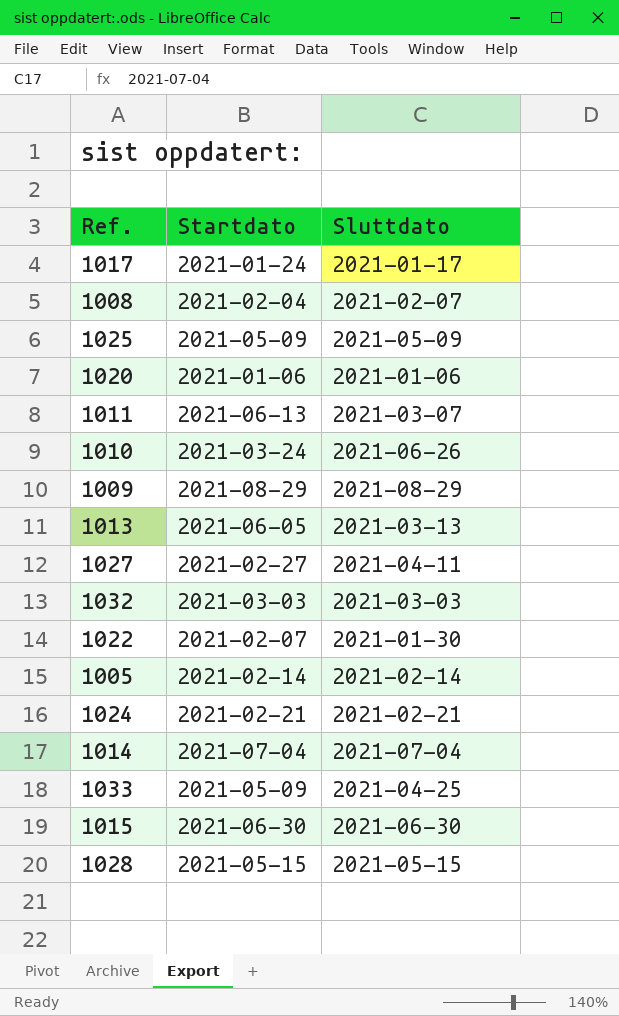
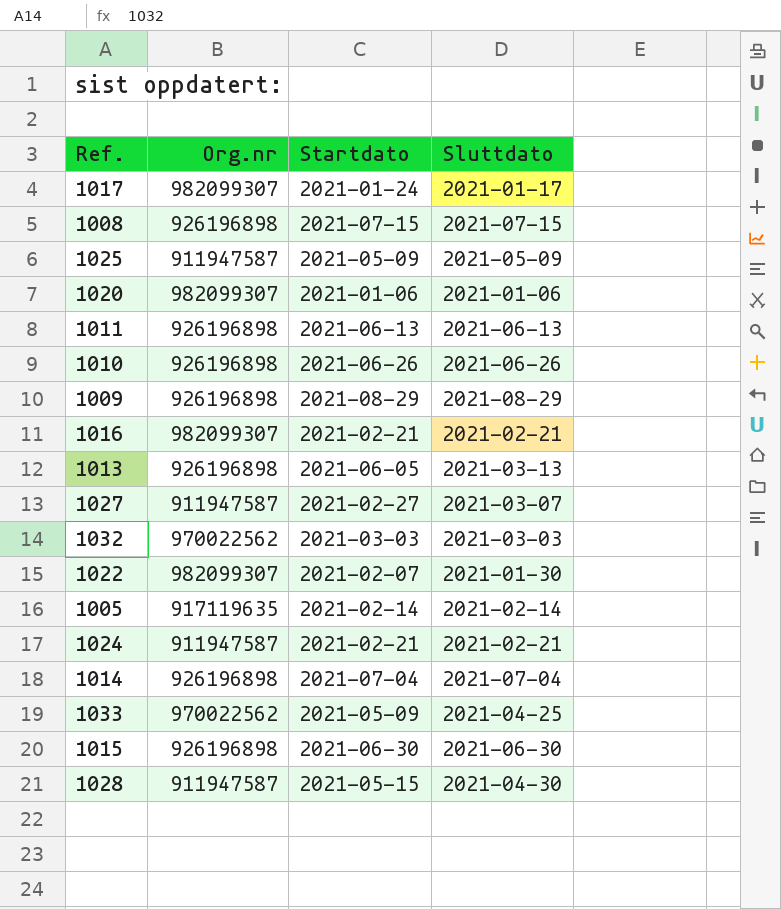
column Org.nr | position: none -> 2
1008 | Startdato: 2021-02-04 -> 2021-07-15
1008 | Sluttdato: 2021-02-07 -> 2021-07-15
1011 | Sluttdato: 2021-03-07 -> 2021-06-13
1010 | Startdato: 2021-03-24 -> 2021-06-26
row 1016: none -> 982099307 | 2021-02-21 | 2021-02-21
1027 | Sluttdato: 2021-04-11 -> 2021-03-07
1028 | Sluttdato: 2021-05-15 -> 2021-04-30

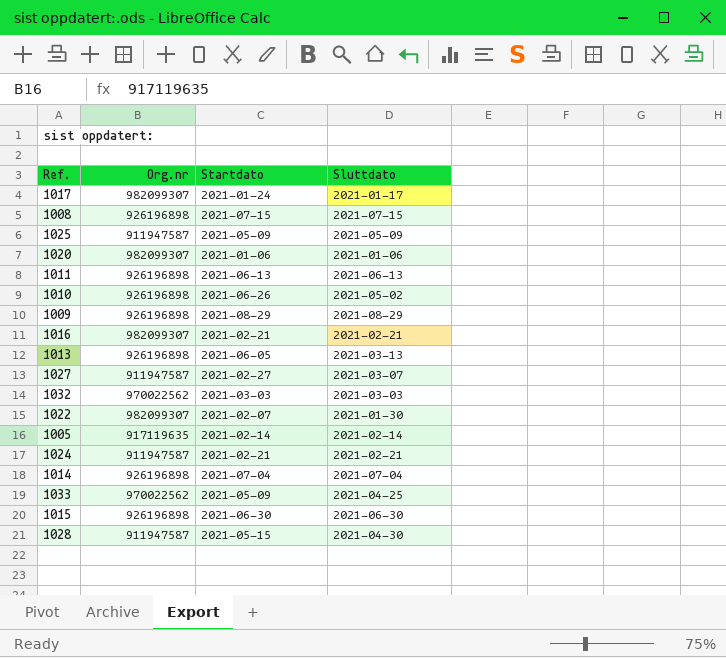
1010 | Sluttdato: 2021-06-26 -> 2021-05-02

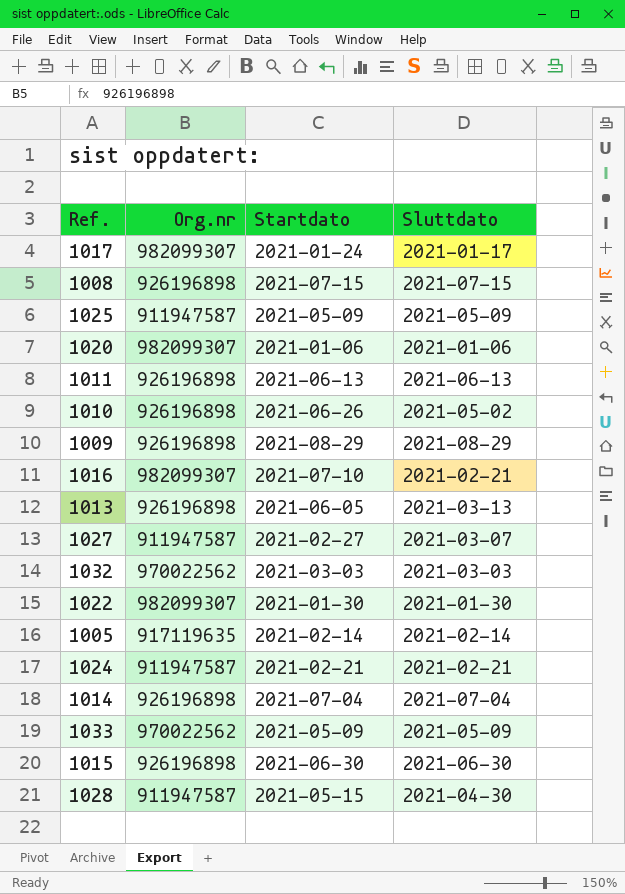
1016 | Startdato: 2021-02-21 -> 2021-07-10
1022 | Startdato: 2021-02-07 -> 2021-01-30
1033 | Sluttdato: 2021-04-25 -> 2021-05-09

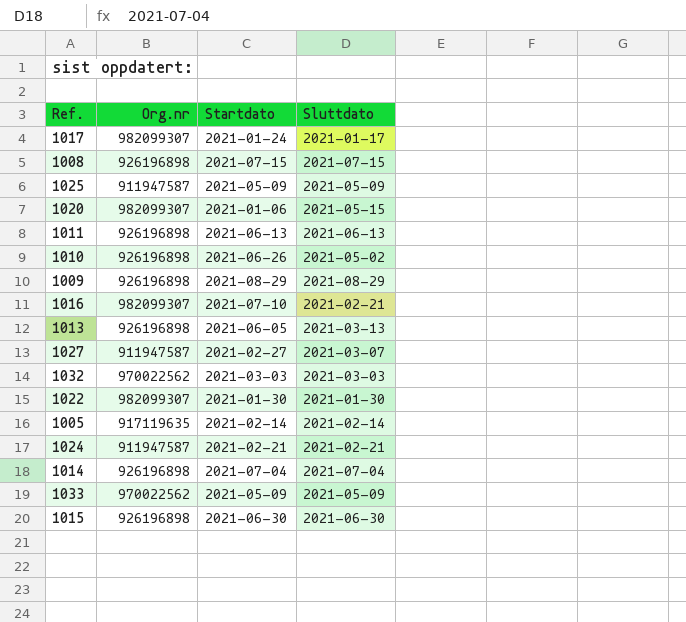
row 1028: 911947587 | 2021-05-15 | 2021-04-30 -> none
1020 | Sluttdato: 2021-01-06 -> 2021-05-15

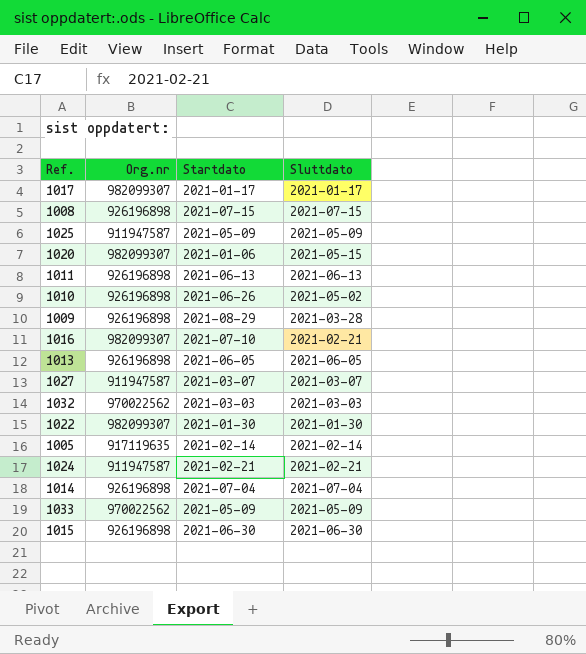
1017 | Startdato: 2021-01-24 -> 2021-01-17
1009 | Sluttdato: 2021-08-29 -> 2021-03-28
1013 | Sluttdato: 2021-03-13 -> 2021-06-05
1027 | Startdato: 2021-02-27 -> 2021-03-07

